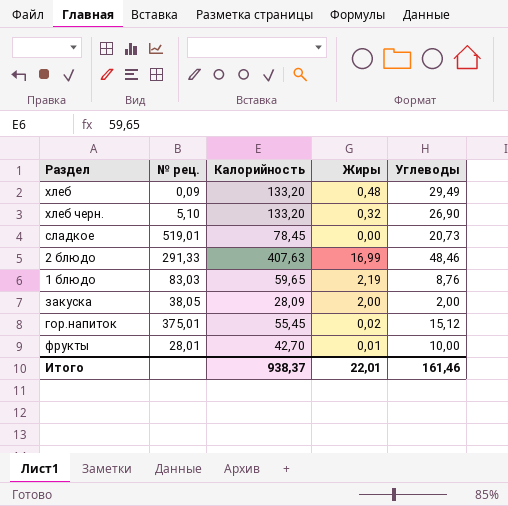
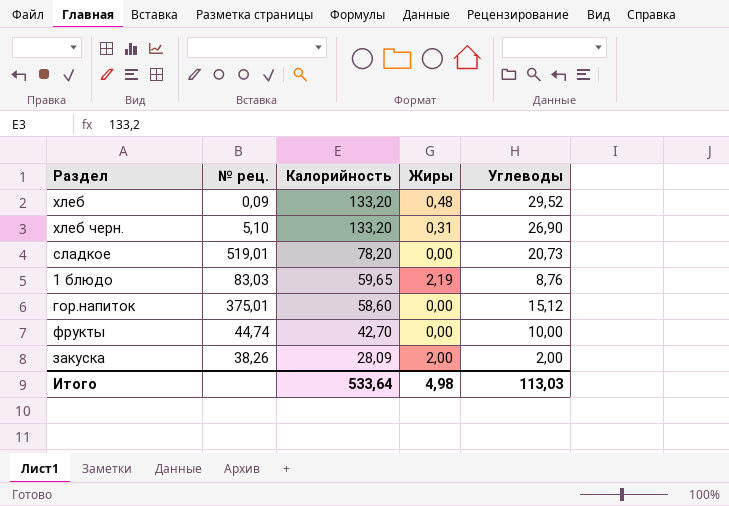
row order: none -> Калорийность descending
row 2 блюдо: 291,33 | 407,63 | 16,99 | 48,46 -> none
хлеб | Углеводы: 29,49 -> 29,52
хлеб черн. | Жиры: 0,32 -> 0,31
сладкое | Калорийность: 78,45 -> 78,20
гор.напиток | Калорийность: 55,45 -> 58,60
гор.напиток | Жиры: 0,02 -> 0,00
фрукты | № рец.: 28,01 -> 44,74
фрукты | Жиры: 0,01 -> 0,00
закуска | № рец.: 38,05 -> 38,26
Итого | Калорийность: 938,37 -> 533,64
Итого | Жиры: 22,01 -> 4,98
Итого | Углеводы: 161,46 -> 113,03

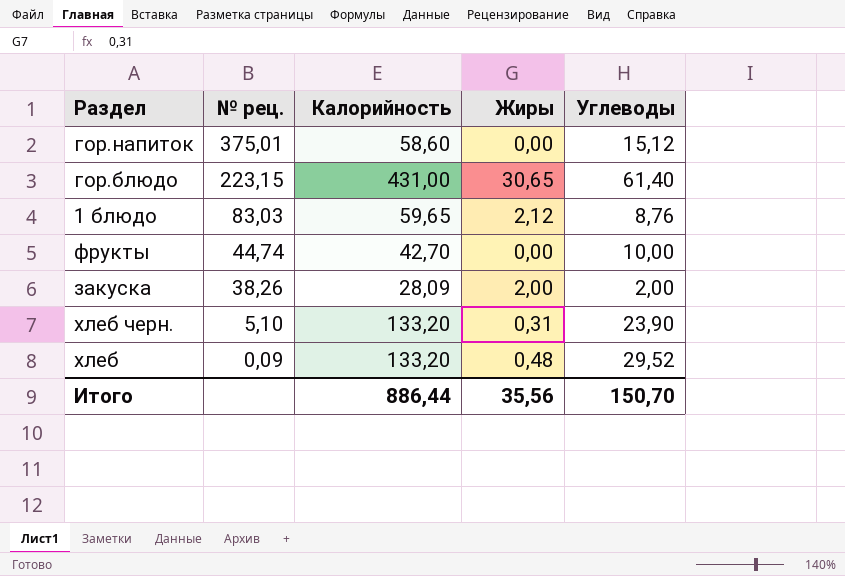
row order: Калорийность descending -> № рец. descending
row сладкое: 519,01 | 78,20 | 0,00 | 20,73 -> none
row гор.блюдо: none -> 223,15 | 431,00 | 30,65 | 61,40
1 блюдо | Жиры: 2,19 -> 2,12
хлеб черн. | Углеводы: 26,90 -> 23,90
Итого | Калорийность: 533,64 -> 886,44
Итого | Жиры: 4,98 -> 35,56
Итого | Углеводы: 113,03 -> 150,70

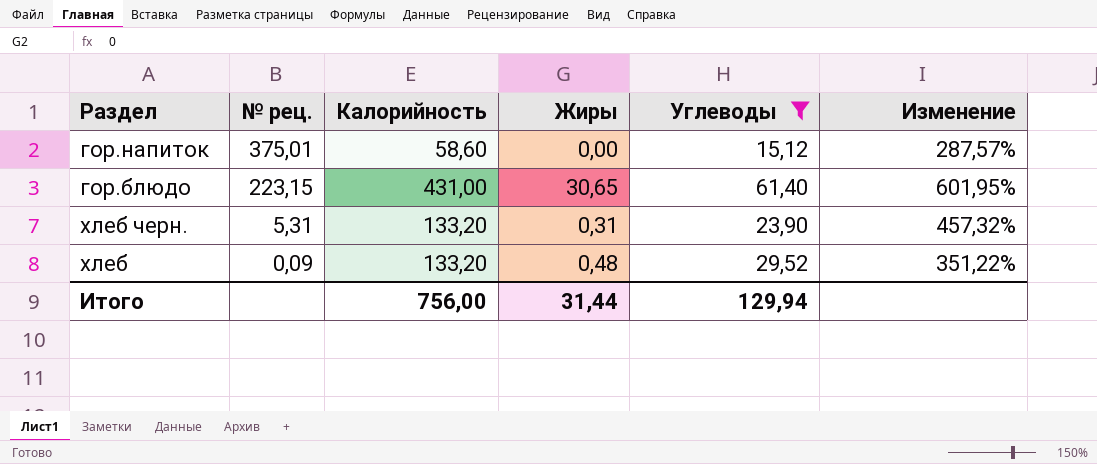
filter: none -> Углеводы >= 15,12
column Изменение | formula: none -> ([Калорийность] - [Углеводы]) / [Углеводы]
хлеб черн. | № рец.: 5,10 -> 5,31
Итого | Калорийность: 886,44 -> 756,00
Итого | Жиры: 35,56 -> 31,44
Итого | Углеводы: 150,70 -> 129,94

